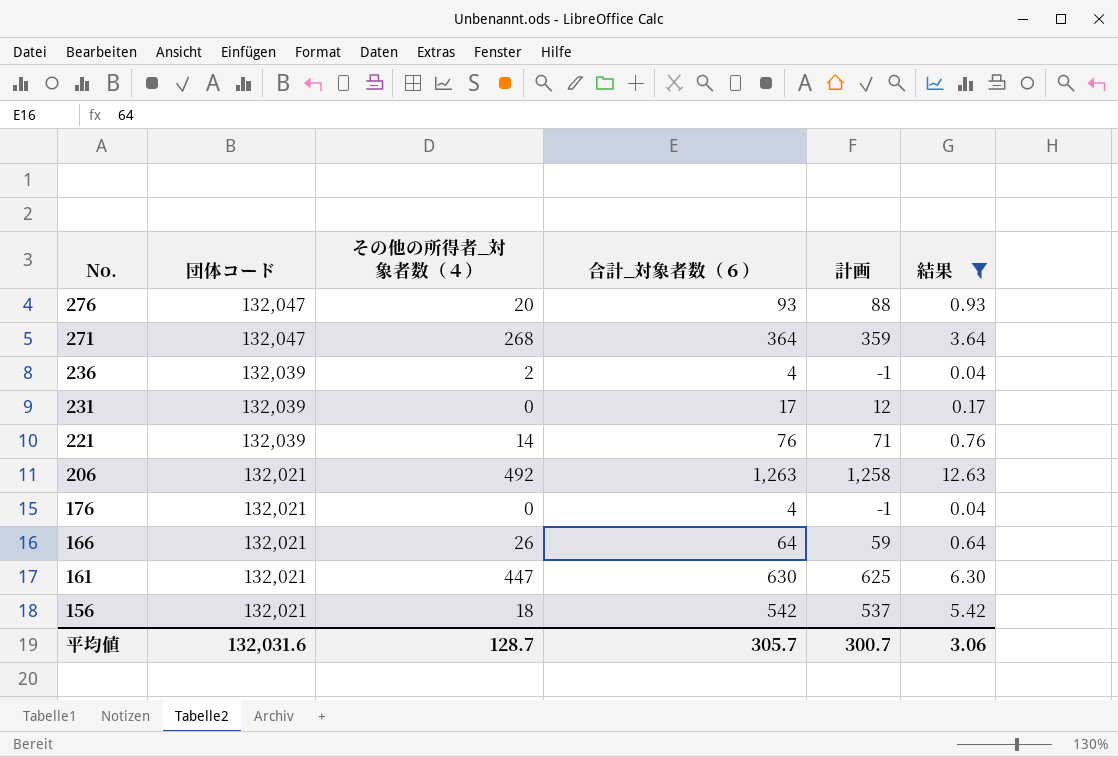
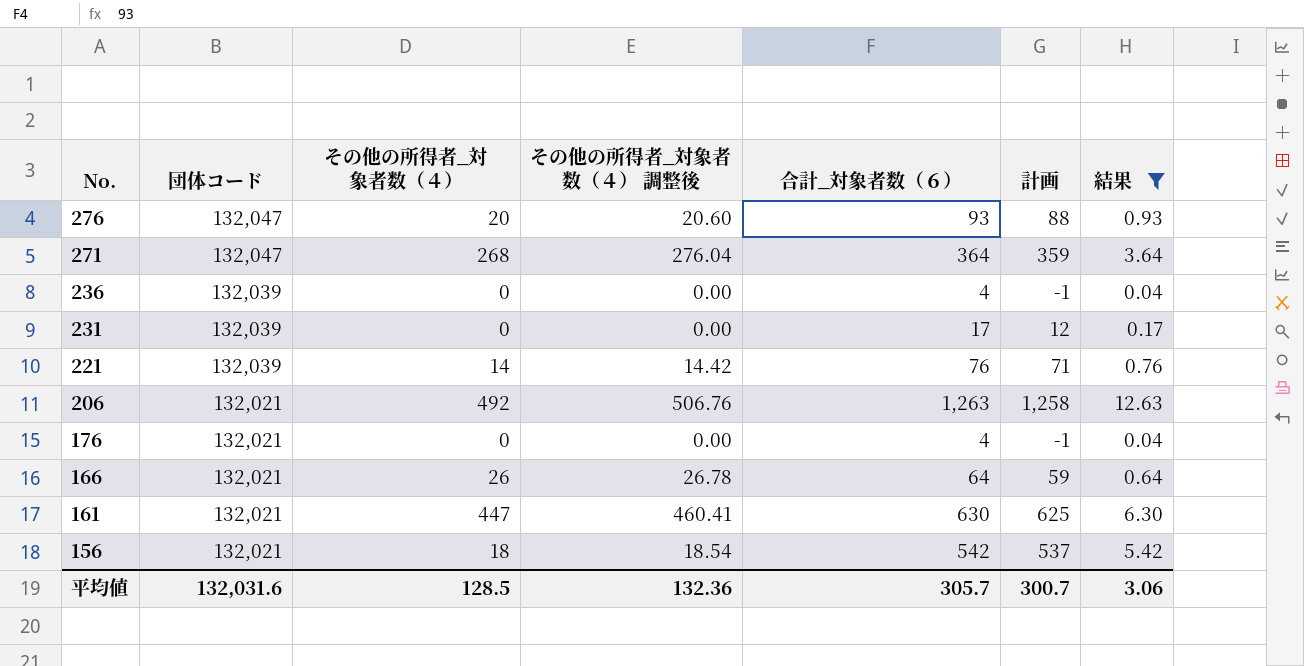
column その他の所得者_対象者数（４） 調整後 | formula: none -> [その他の所得者_対象者数（４）] * 1.03
236 | その他の所得者_対象者数（４）: 2 -> 0
平均値 | その他の所得者_対象者数（４）: 128.7 -> 128.5

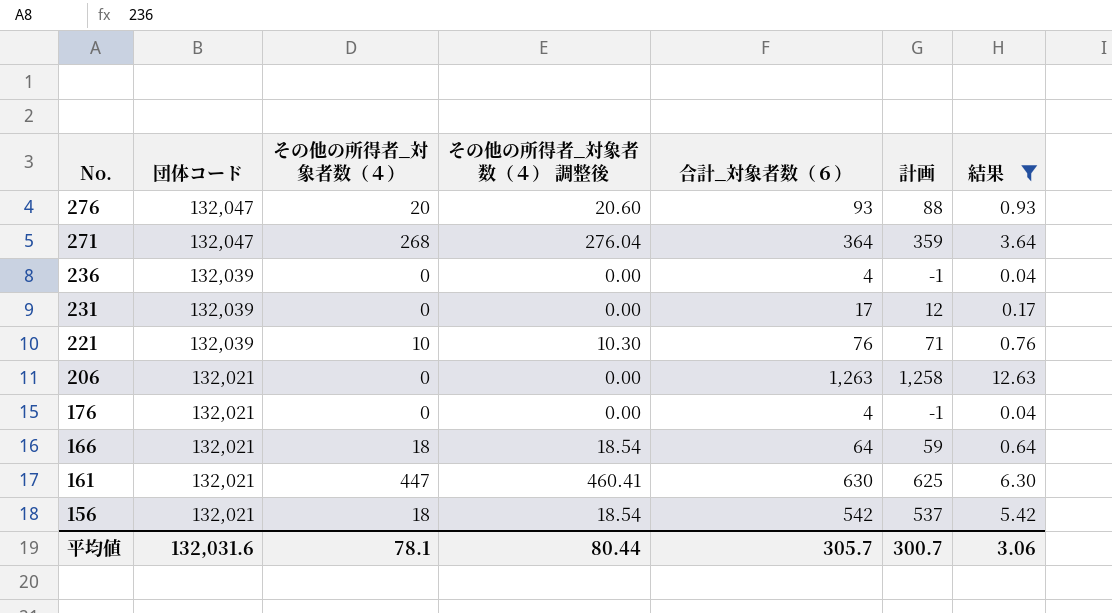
221 | その他の所得者_対象者数（４）: 14 -> 10
221 | その他の所得者_対象者数（４） 調整後: 14.42 -> 10.30
206 | その他の所得者_対象者数（４）: 492 -> 0
206 | その他の所得者_対象者数（４） 調整後: 506.76 -> 0.00
166 | その他の所得者_対象者数（４）: 26 -> 18
166 | その他の所得者_対象者数（４） 調整後: 26.78 -> 18.54
平均値 | その他の所得者_対象者数（４）: 128.5 -> 78.1
平均値 | その他の所得者_対象者数（４） 調整後: 132.36 -> 80.44

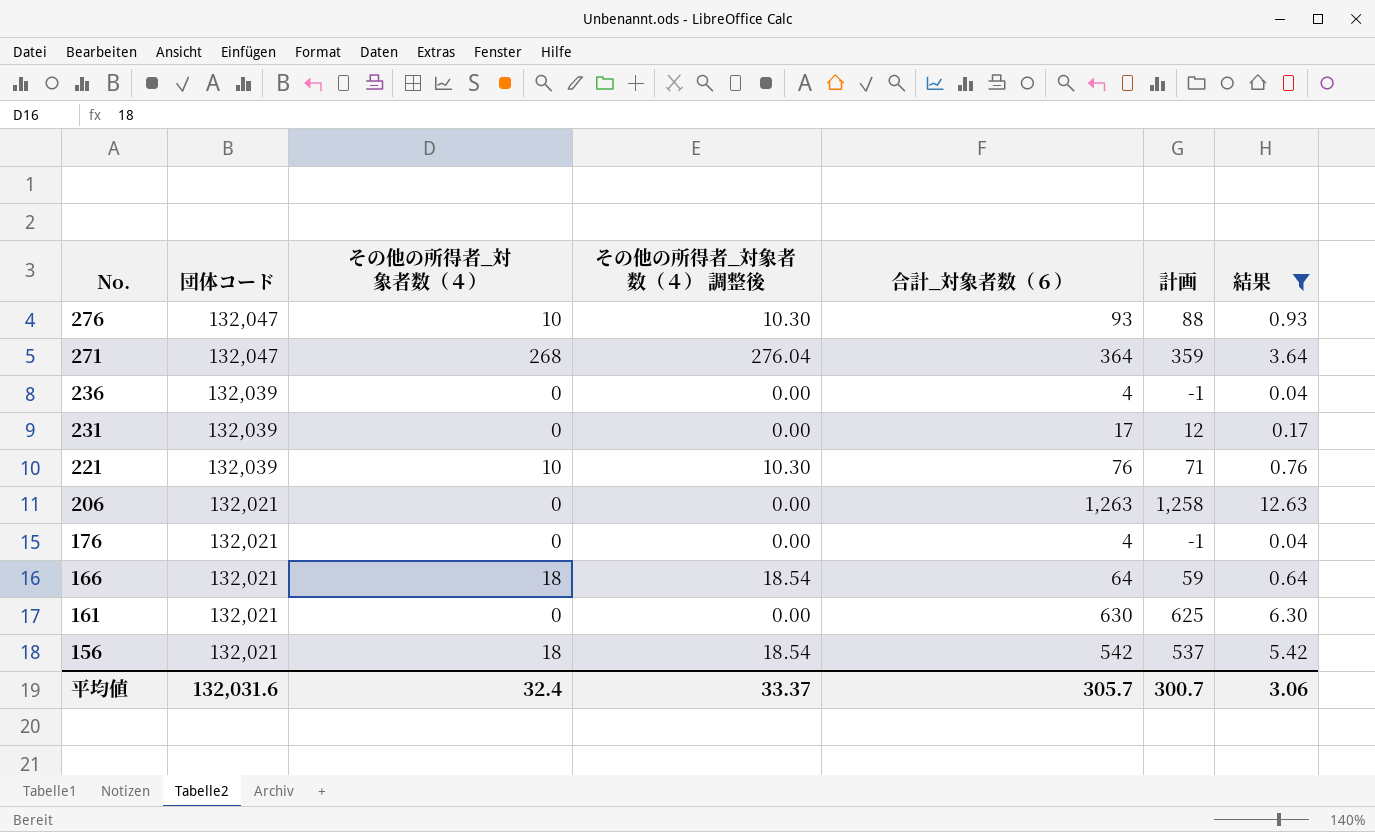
276 | その他の所得者_対象者数（４）: 20 -> 10
276 | その他の所得者_対象者数（４） 調整後: 20.60 -> 10.30
161 | その他の所得者_対象者数（４）: 447 -> 0
161 | その他の所得者_対象者数（４） 調整後: 460.41 -> 0.00
平均値 | その他の所得者_対象者数（４）: 78.1 -> 32.4
平均値 | その他の所得者_対象者数（４） 調整後: 80.44 -> 33.37

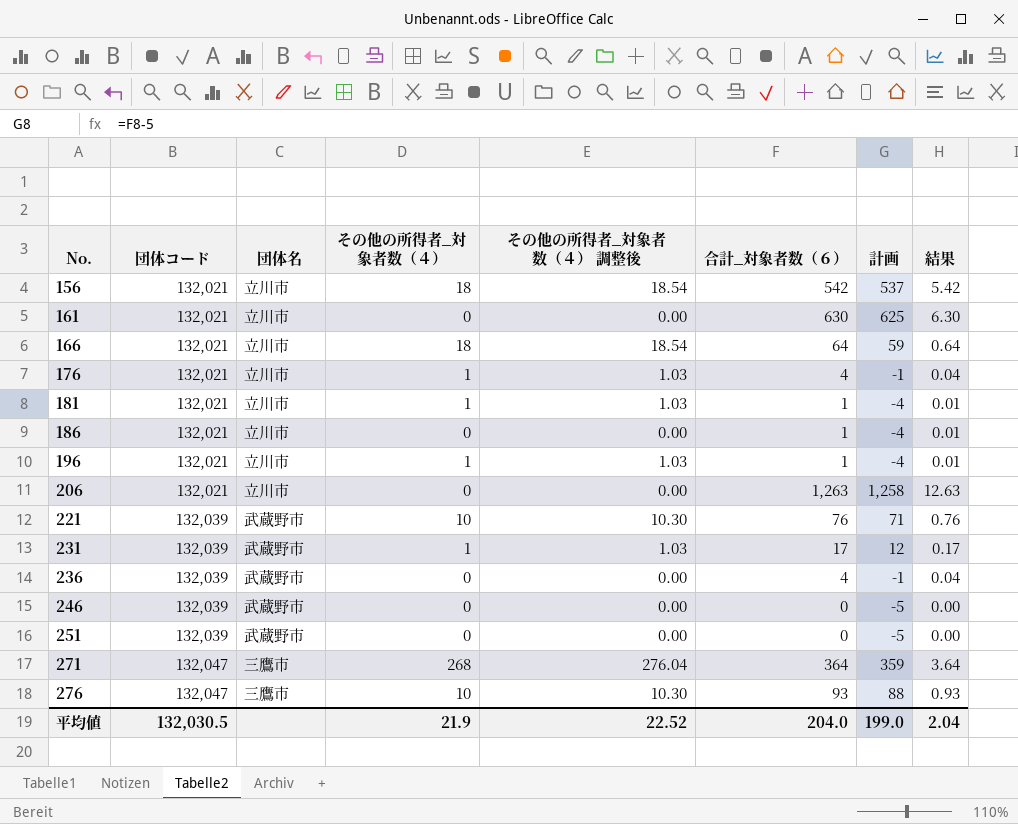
filter: 結果 >= 0.04 -> none
row order: No. descending -> No. ascending
column 団体名 | position: none -> 3
176 | その他の所得者_対象者数（４）: 0 -> 1
176 | その他の所得者_対象者数（４） 調整後: 0.00 -> 1.03
231 | その他の所得者_対象者数（４）: 0 -> 1
231 | その他の所得者_対象者数（４） 調整後: 0.00 -> 1.03
平均値 | 団体コード: 132,031.6 -> 132,030.5
平均値 | その他の所得者_対象者数（４）: 32.4 -> 21.9
平均値 | その他の所得者_対象者数（４） 調整後: 33.37 -> 22.52
平均値 | 合計_対象者数（６）: 305.7 -> 204.0
平均値 | 計画: 300.7 -> 199.0
平均値 | 結果: 3.06 -> 2.04

